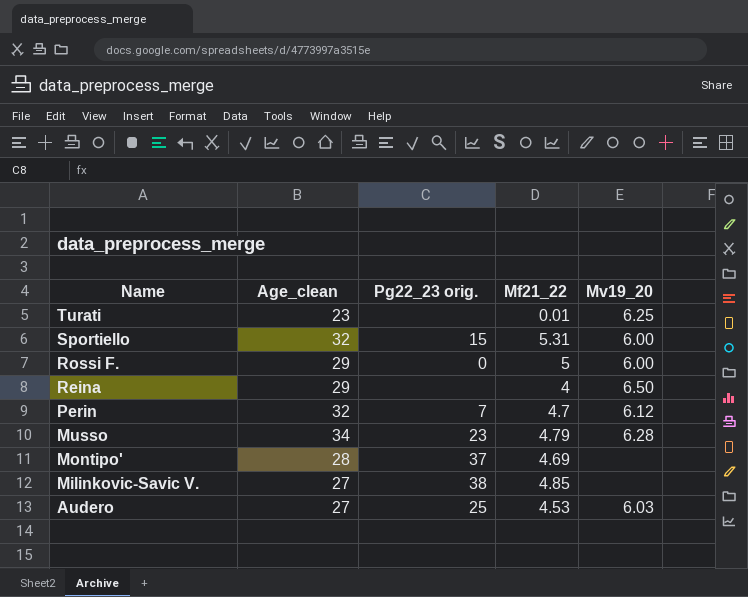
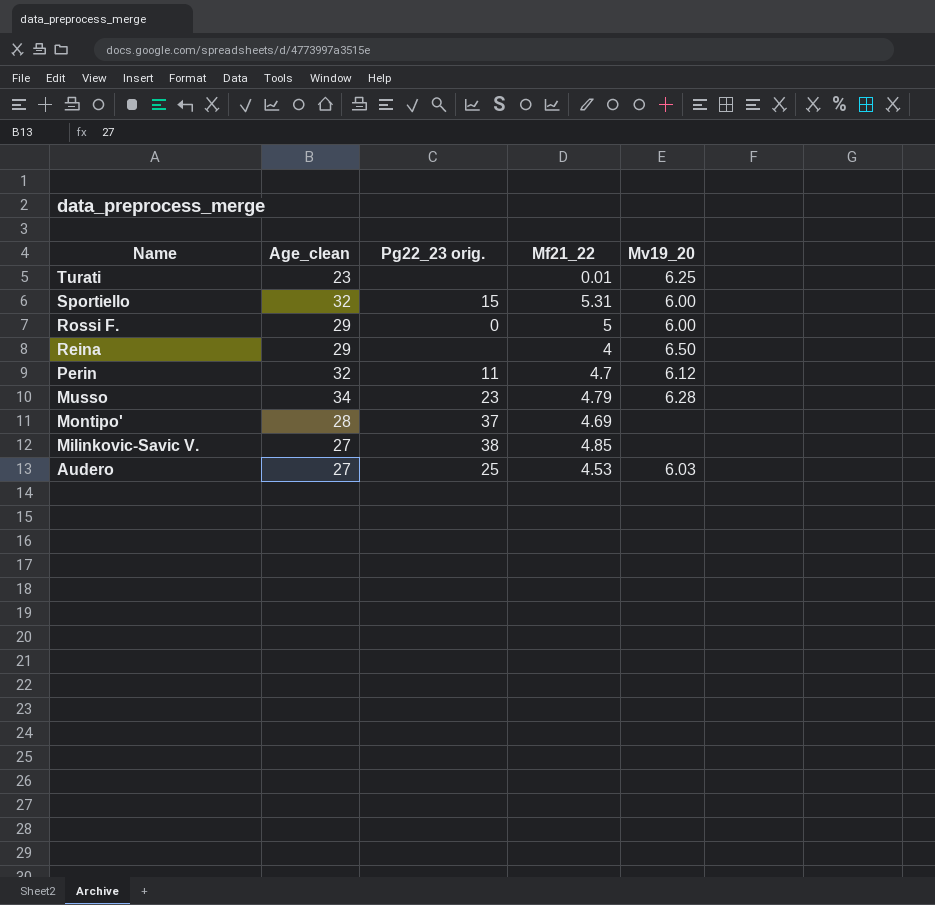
Perin | Pg22_23 orig.: 7 -> 11

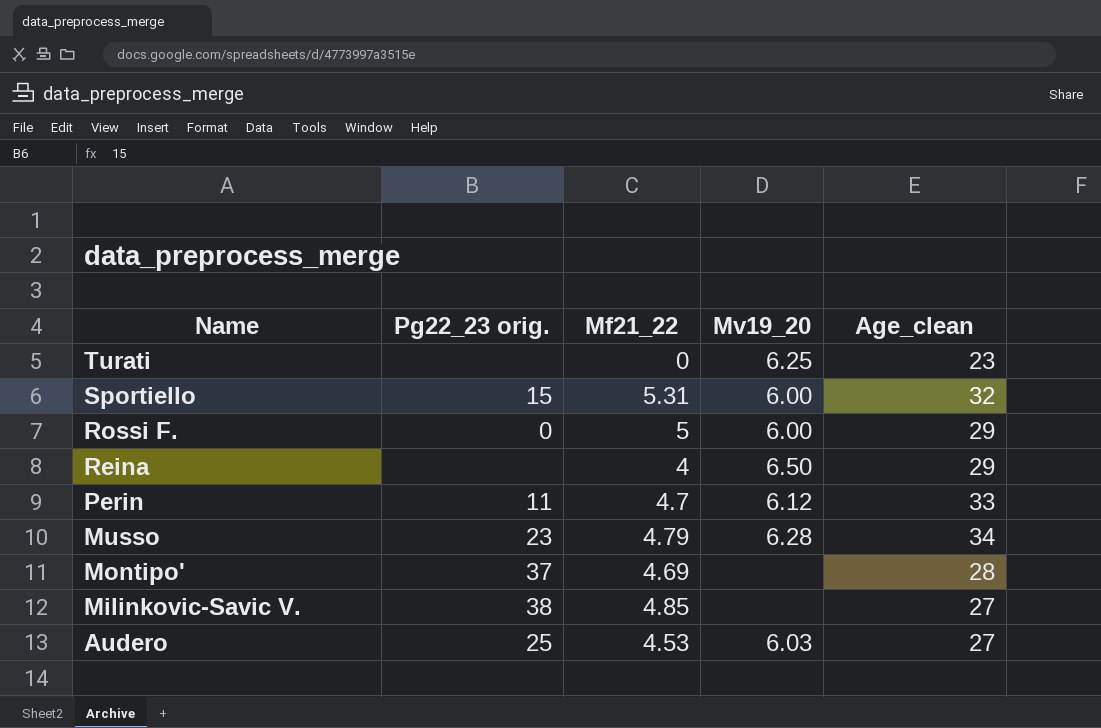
column Age_clean | position: 2 -> 5
Turati | Mf21_22: 0.01 -> 0
Perin | Age_clean: 32 -> 33

